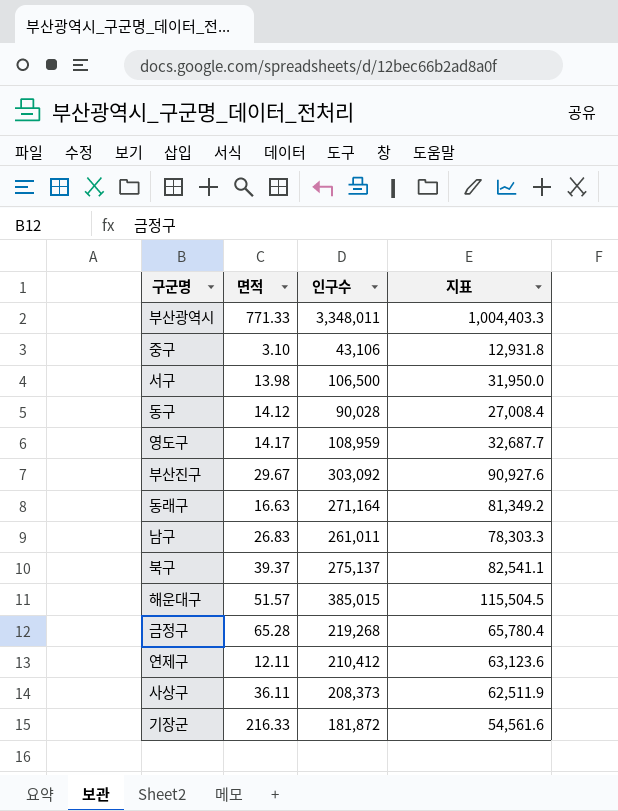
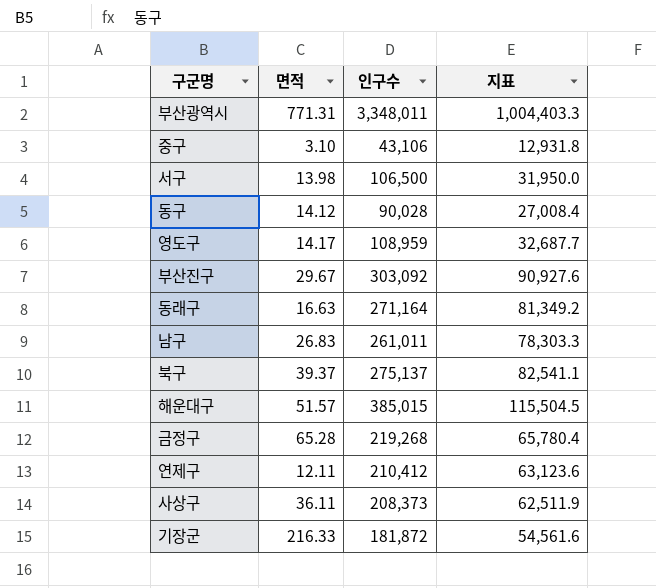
부산광역시 | 면적: 771.33 -> 771.31

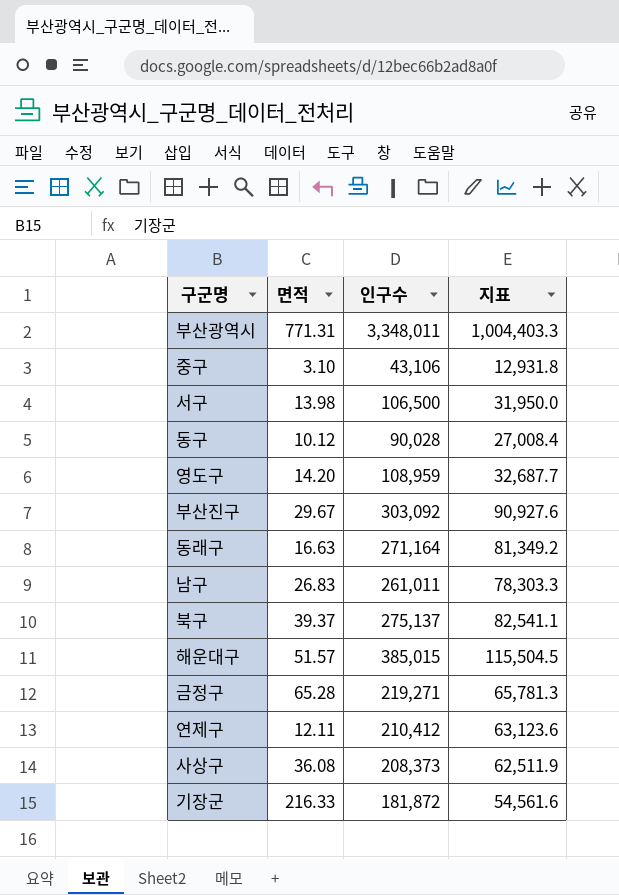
동구 | 면적: 14.12 -> 10.12
영도구 | 면적: 14.17 -> 14.20
금정구 | 인구수: 219,268 -> 219,271
금정구 | 지표: 65,780.4 -> 65,781.3
사상구 | 면적: 36.11 -> 36.08

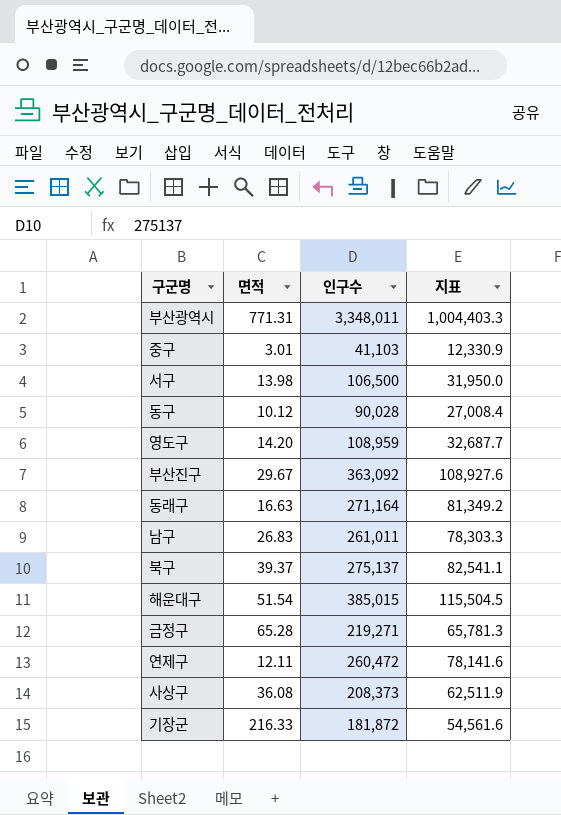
중구 | 면적: 3.10 -> 3.01
중구 | 인구수: 43,106 -> 41,103
중구 | 지표: 12,931.8 -> 12,330.9
부산진구 | 인구수: 303,092 -> 363,092
부산진구 | 지표: 90,927.6 -> 108,927.6
해운대구 | 면적: 51.57 -> 51.54
연제구 | 인구수: 210,412 -> 260,472
연제구 | 지표: 63,123.6 -> 78,141.6

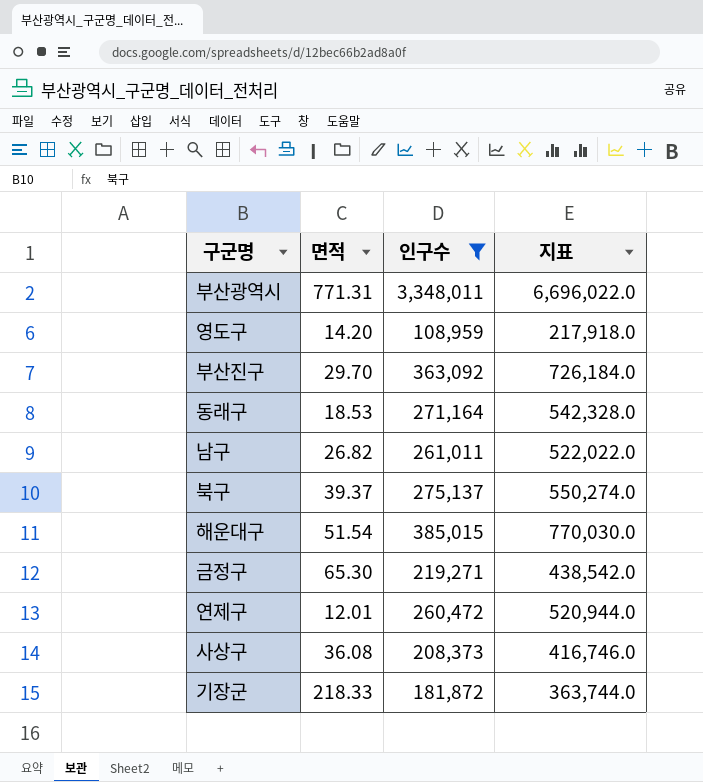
filter: none -> 인구수 >= 108,959
column 지표 | formula: [인구수] * 0.3 -> [인구수] * 2
부산진구 | 면적: 29.67 -> 29.70
동래구 | 면적: 16.63 -> 18.53
남구 | 면적: 26.83 -> 26.82
금정구 | 면적: 65.28 -> 65.30
연제구 | 면적: 12.11 -> 12.01
기장군 | 면적: 216.33 -> 218.33

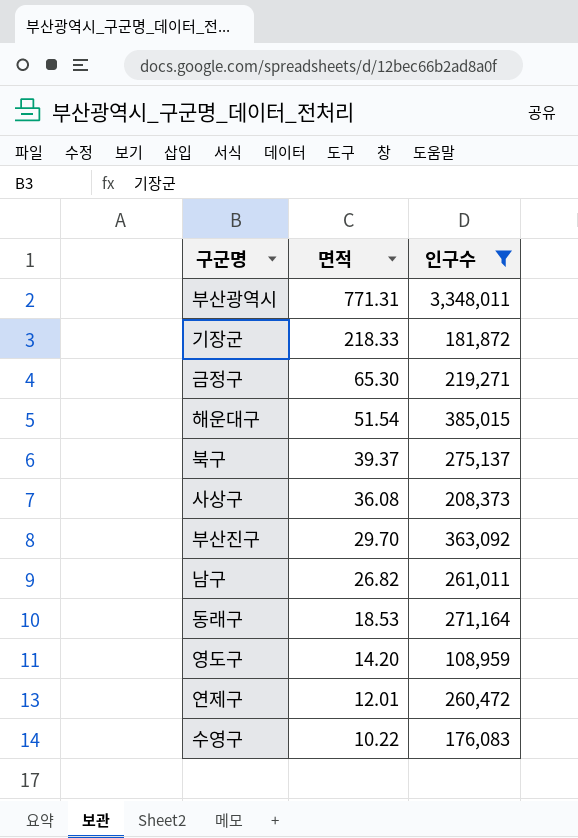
row order: none -> 면적 descending
column 지표 | formula: [인구수] * 2 -> none
row 수영구: none -> 10.22 | 176,083

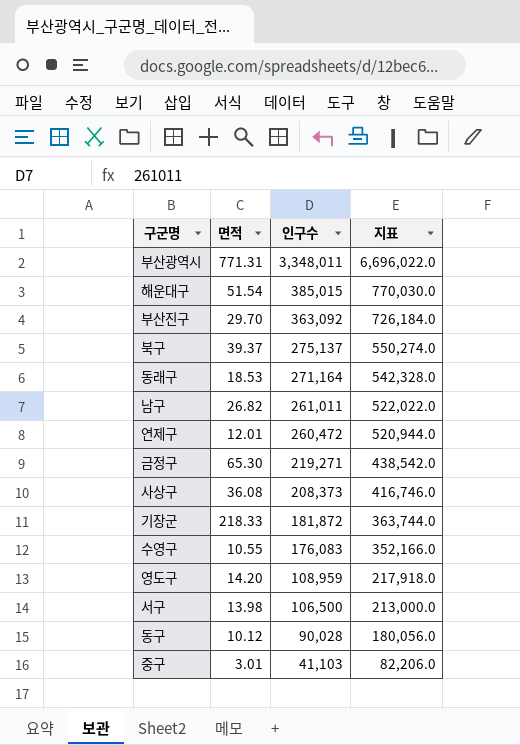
filter: 인구수 >= 108,959 -> none
row order: 면적 descending -> 인구수 descending
column 지표 | formula: none -> [인구수] * 2
수영구 | 면적: 10.22 -> 10.55

